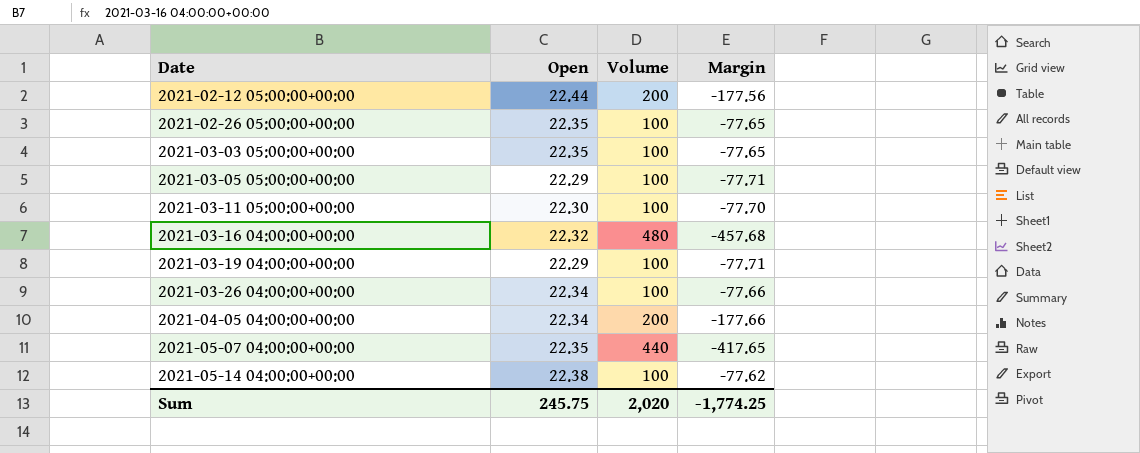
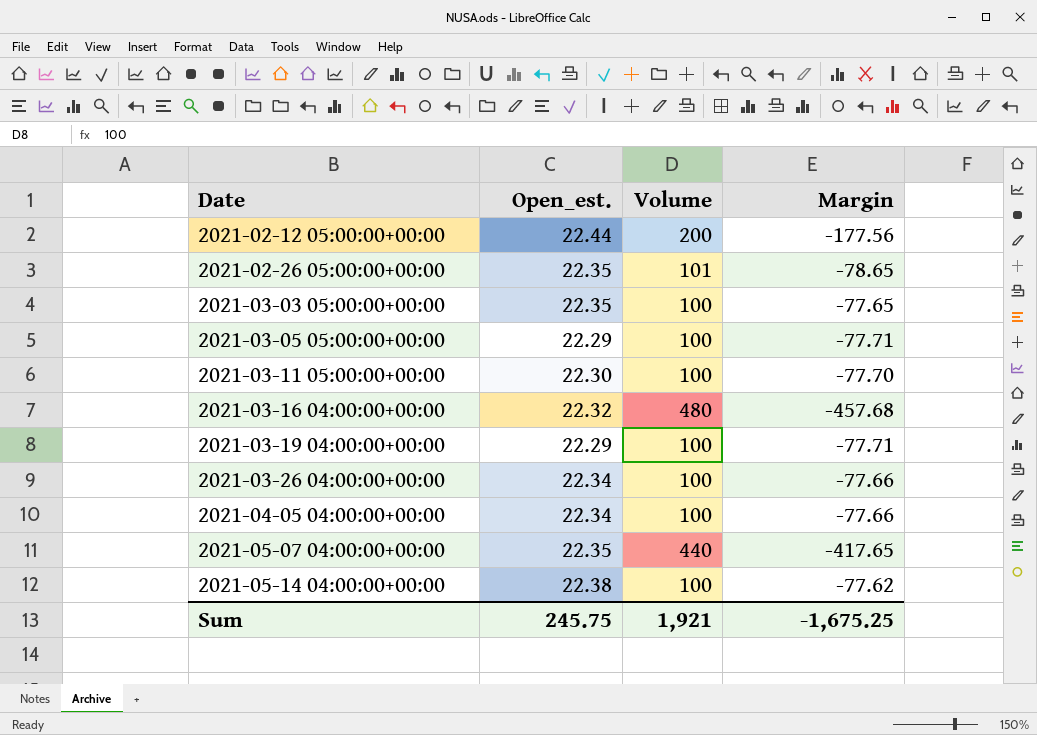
column name: Open -> Open_est.
2021-02-26 05:00:00+00:00 | Volume: 100 -> 101
2021-02-26 05:00:00+00:00 | Margin: -77.65 -> -78.65
2021-04-05 04:00:00+00:00 | Volume: 200 -> 100
2021-04-05 04:00:00+00:00 | Margin: -177.66 -> -77.66
Sum | Volume: 2,020 -> 1,921
Sum | Margin: -1,774.25 -> -1,675.25

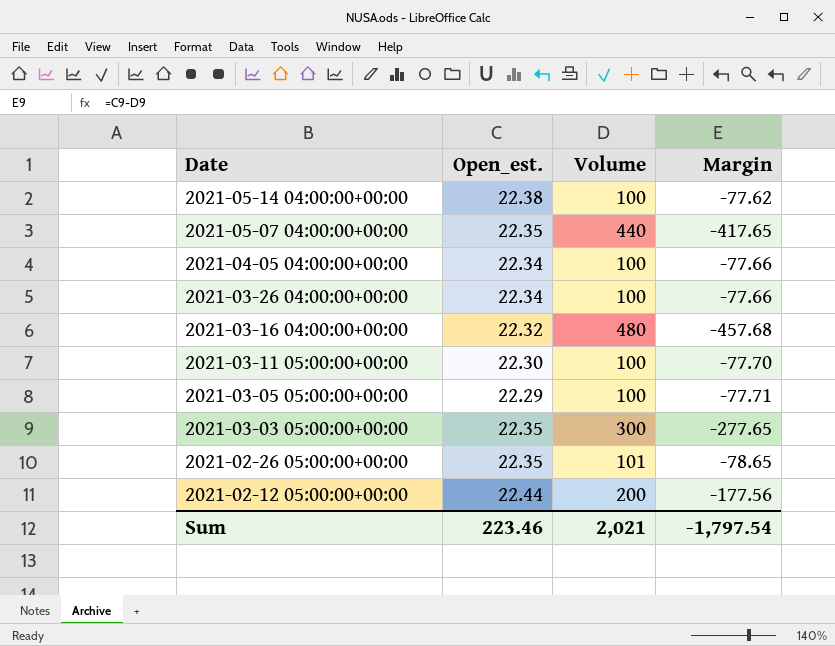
row order: Date ascending -> Date descending
row 2021-03-19 04:00:00+00:00: 22.29 | 100 | -77.71 -> none
2021-03-03 05:00:00+00:00 | Volume: 100 -> 300
2021-03-03 05:00:00+00:00 | Margin: -77.65 -> -277.65
Sum | Open_est.: 245.75 -> 223.46
Sum | Volume: 1,921 -> 2,021
Sum | Margin: -1,675.25 -> -1,797.54

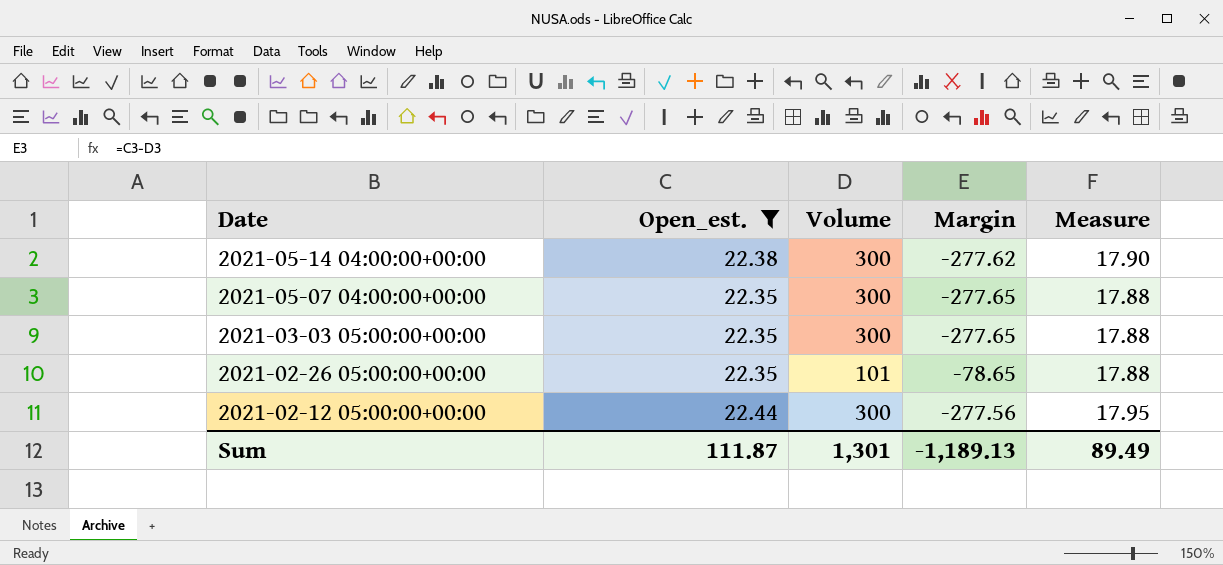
filter: none -> Open_est. >= 22.35
column Measure | formula: none -> [Open_est.] * 0.8
2021-05-14 04:00:00+00:00 | Volume: 100 -> 300
2021-05-14 04:00:00+00:00 | Margin: -77.62 -> -277.62
2021-05-07 04:00:00+00:00 | Volume: 440 -> 300
2021-05-07 04:00:00+00:00 | Margin: -417.65 -> -277.65
2021-02-12 05:00:00+00:00 | Volume: 200 -> 300
2021-02-12 05:00:00+00:00 | Margin: -177.56 -> -277.56
Sum | Open_est.: 223.46 -> 111.87
Sum | Volume: 2,021 -> 1,301
Sum | Margin: -1,797.54 -> -1,189.13

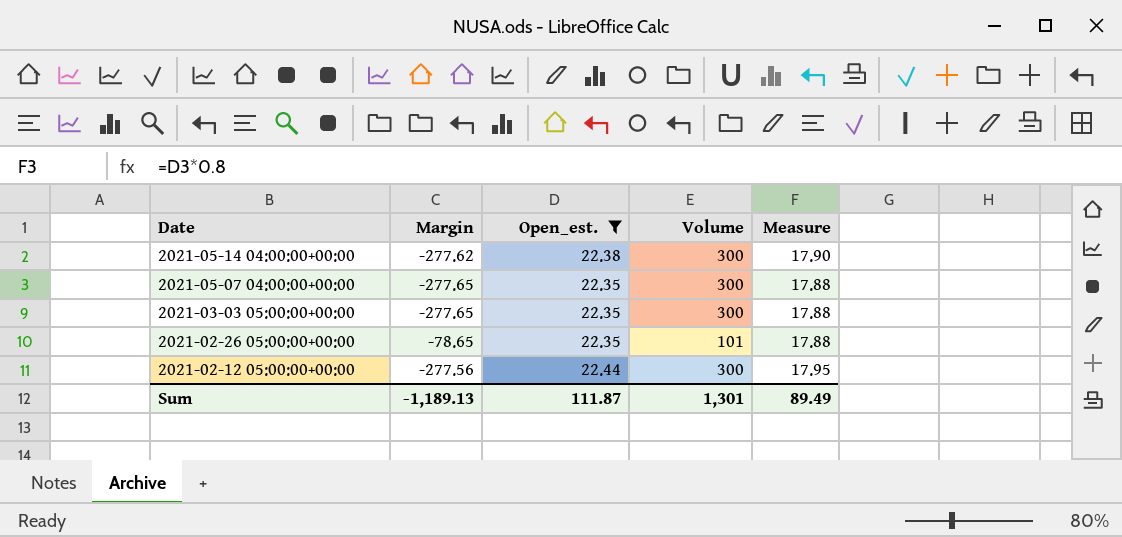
column Margin | position: 4 -> 2

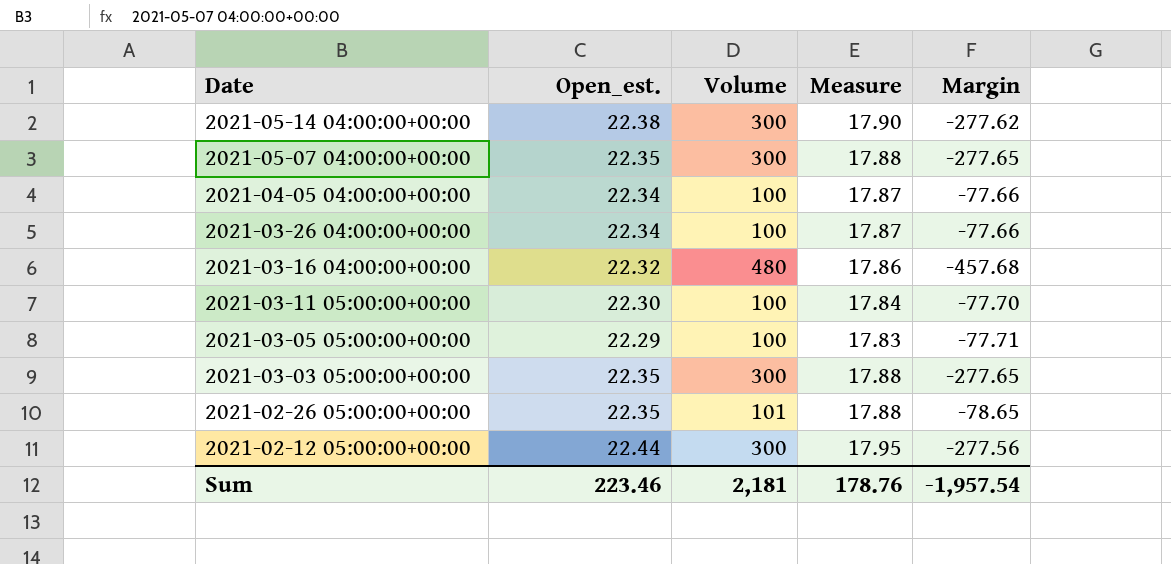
filter: Open_est. >= 22.35 -> none
column Margin | position: 2 -> 5
Sum | Open_est.: 111.87 -> 223.46
Sum | Volume: 1,301 -> 2,181
Sum | Measure: 89.49 -> 178.76
Sum | Margin: -1,189.13 -> -1,957.54

